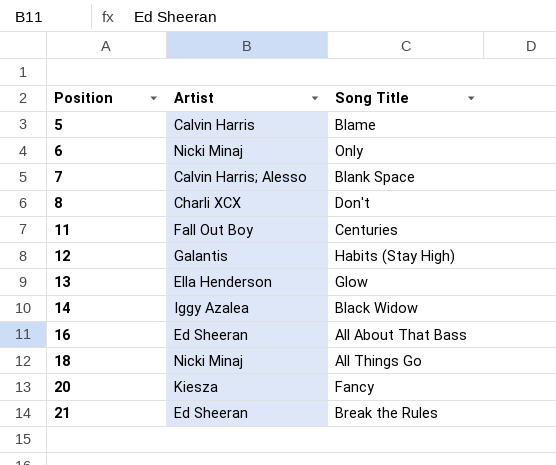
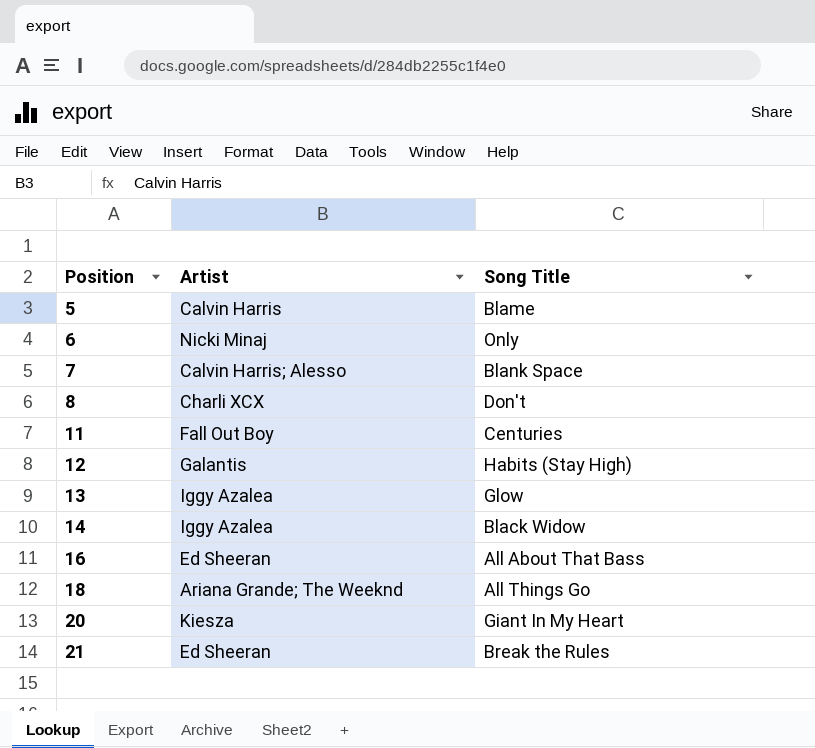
13 | Artist: Ella Henderson -> Iggy Azalea
18 | Artist: Nicki Minaj -> Ariana Grande; The Weeknd
20 | Song Title: Fancy -> Giant In My Heart

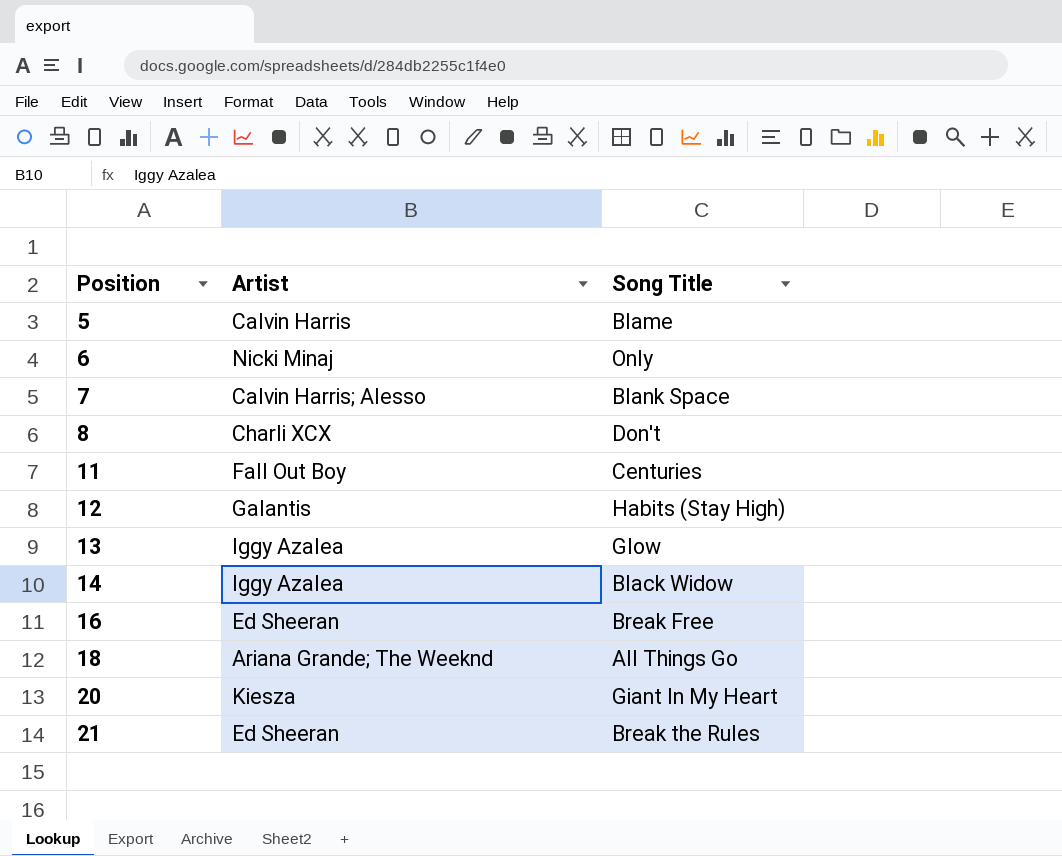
16 | Song Title: All About That Bass -> Break Free

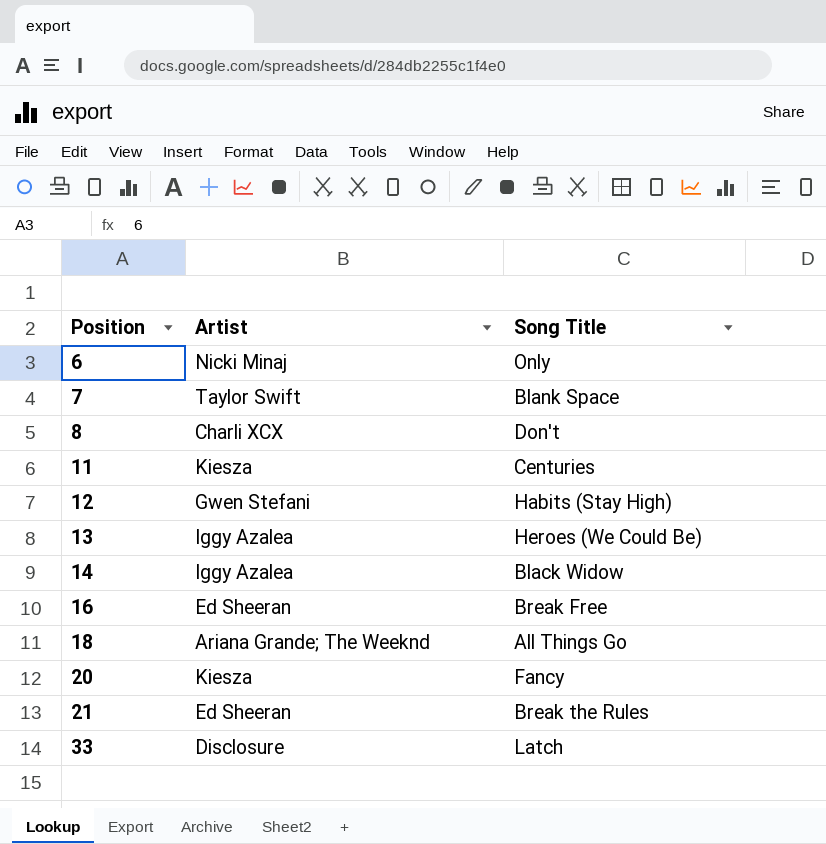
row 5: Calvin Harris | Blame -> none
7 | Artist: Calvin Harris; Alesso -> Taylor Swift
11 | Artist: Fall Out Boy -> Kiesza
12 | Artist: Galantis -> Gwen Stefani
13 | Song Title: Glow -> Heroes (We Could Be)
20 | Song Title: Giant In My Heart -> Fancy
row 33: none -> Disclosure | Latch

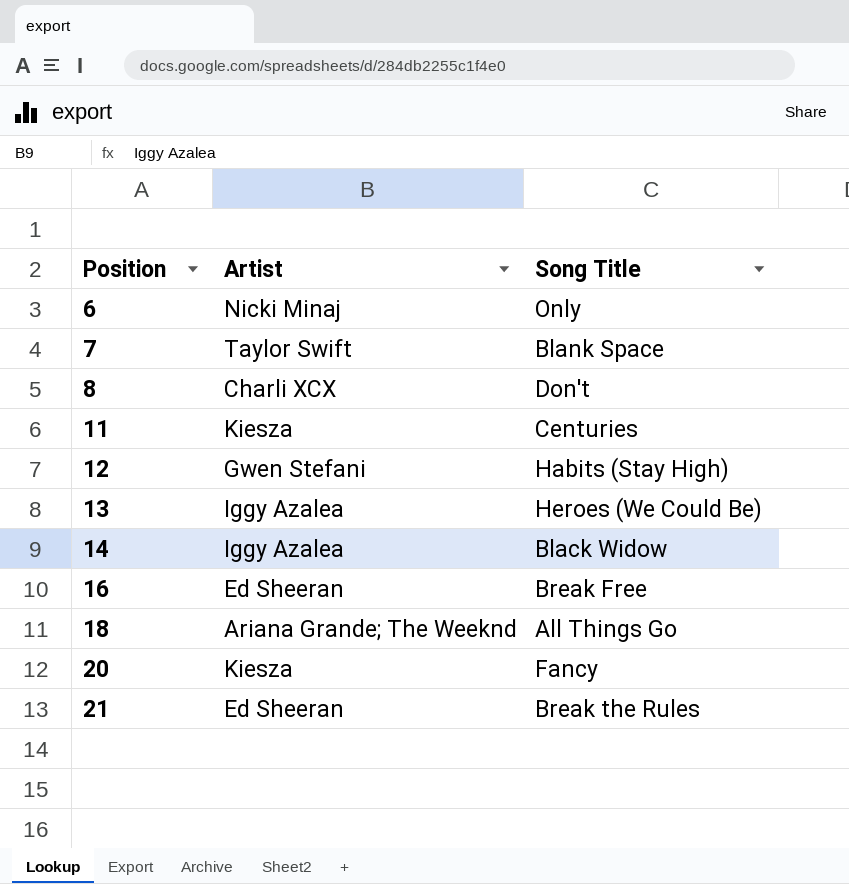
row 33: Disclosure | Latch -> none

